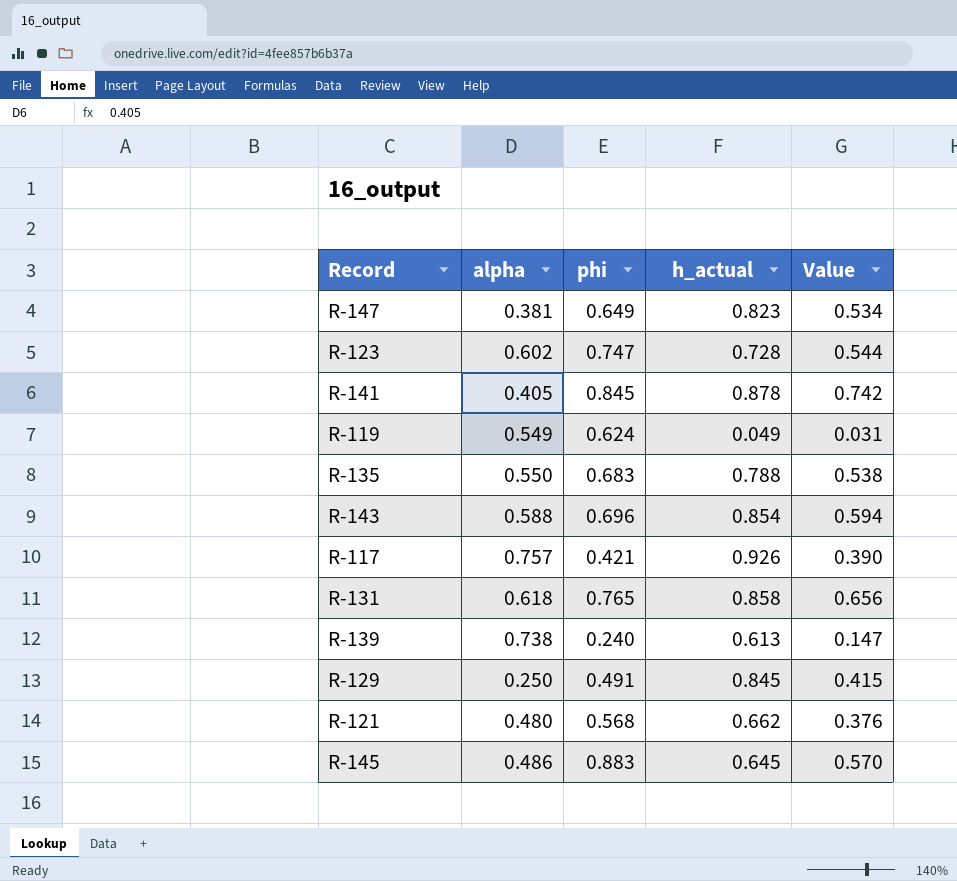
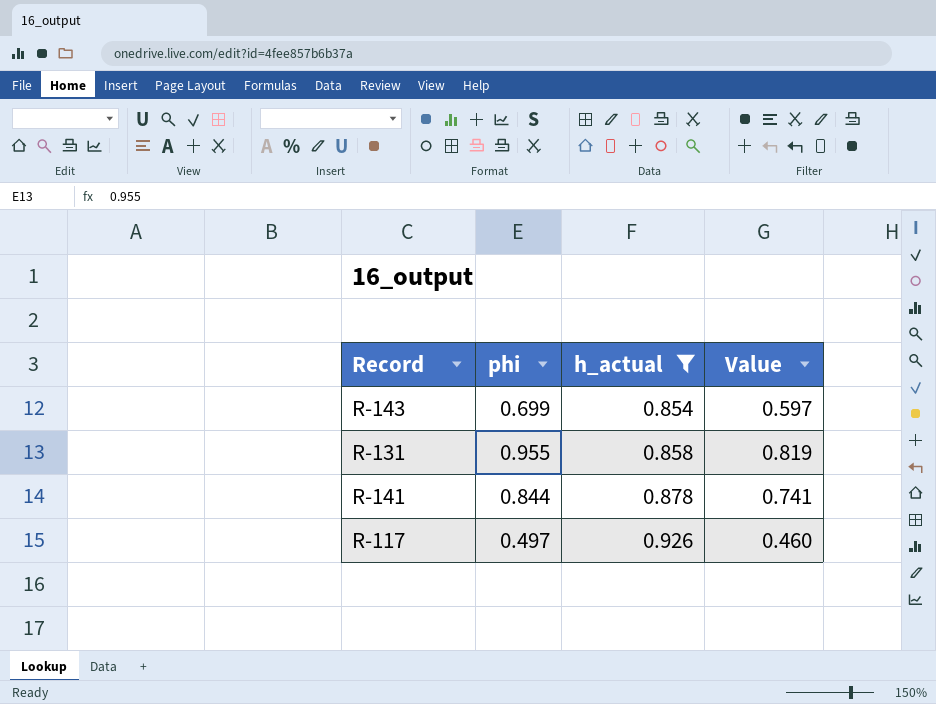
filter: none -> h_actual >= 0.854
row order: none -> h_actual ascending
column alpha | position: 2 -> none
R-143 | phi: 0.696 -> 0.699
R-143 | Value: 0.594 -> 0.597
R-131 | phi: 0.765 -> 0.955
R-131 | Value: 0.656 -> 0.819
R-141 | phi: 0.845 -> 0.844
R-141 | Value: 0.742 -> 0.741
R-117 | phi: 0.421 -> 0.497
R-117 | Value: 0.390 -> 0.460

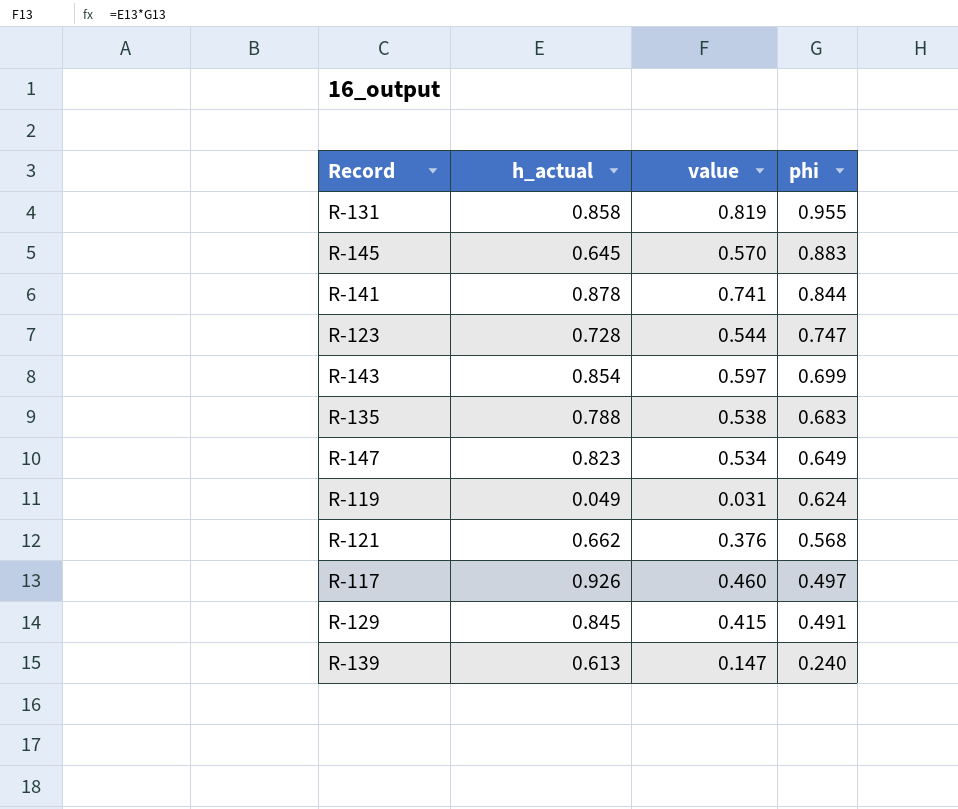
filter: h_actual >= 0.854 -> none
row order: h_actual ascending -> phi descending
column name: Value -> value
column phi | position: 2 -> 4

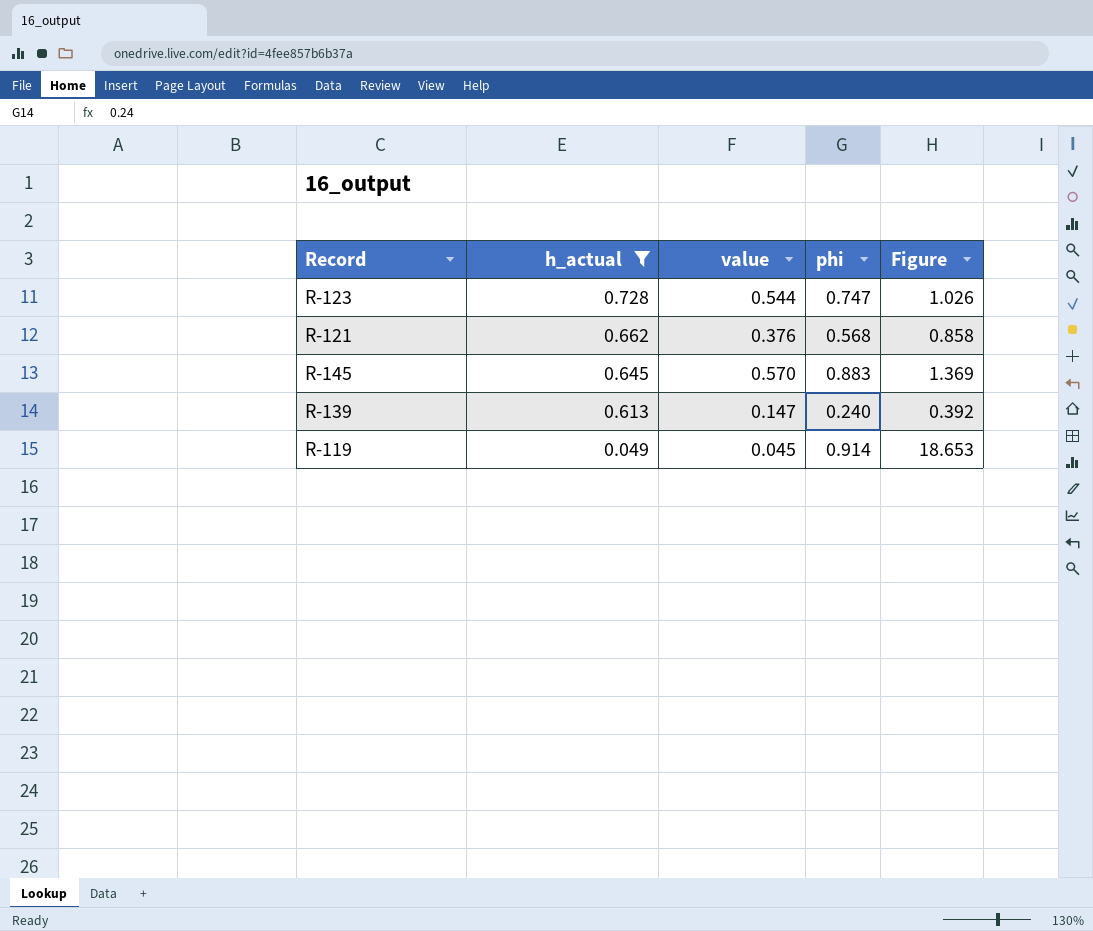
filter: none -> h_actual <= 0.728
row order: phi descending -> h_actual descending
column Figure | formula: none -> [phi] / [h_actual]
R-119 | value: 0.031 -> 0.045
R-119 | phi: 0.624 -> 0.914

